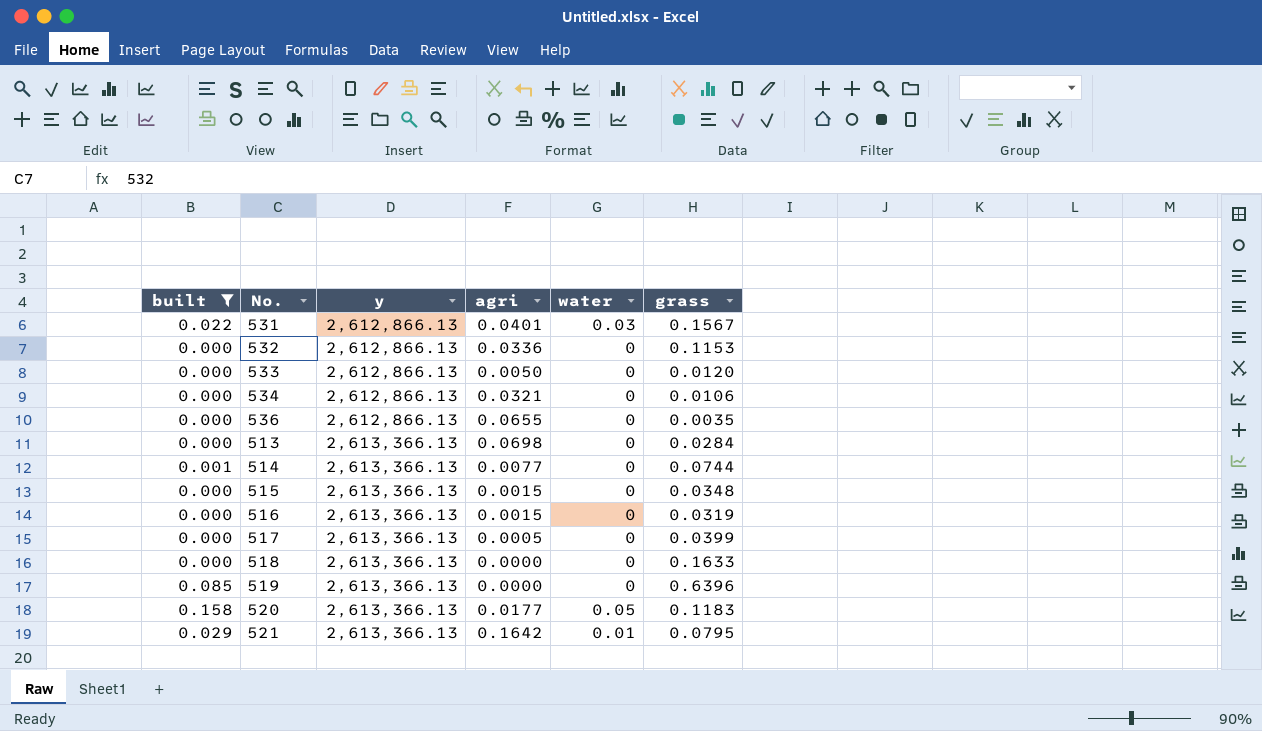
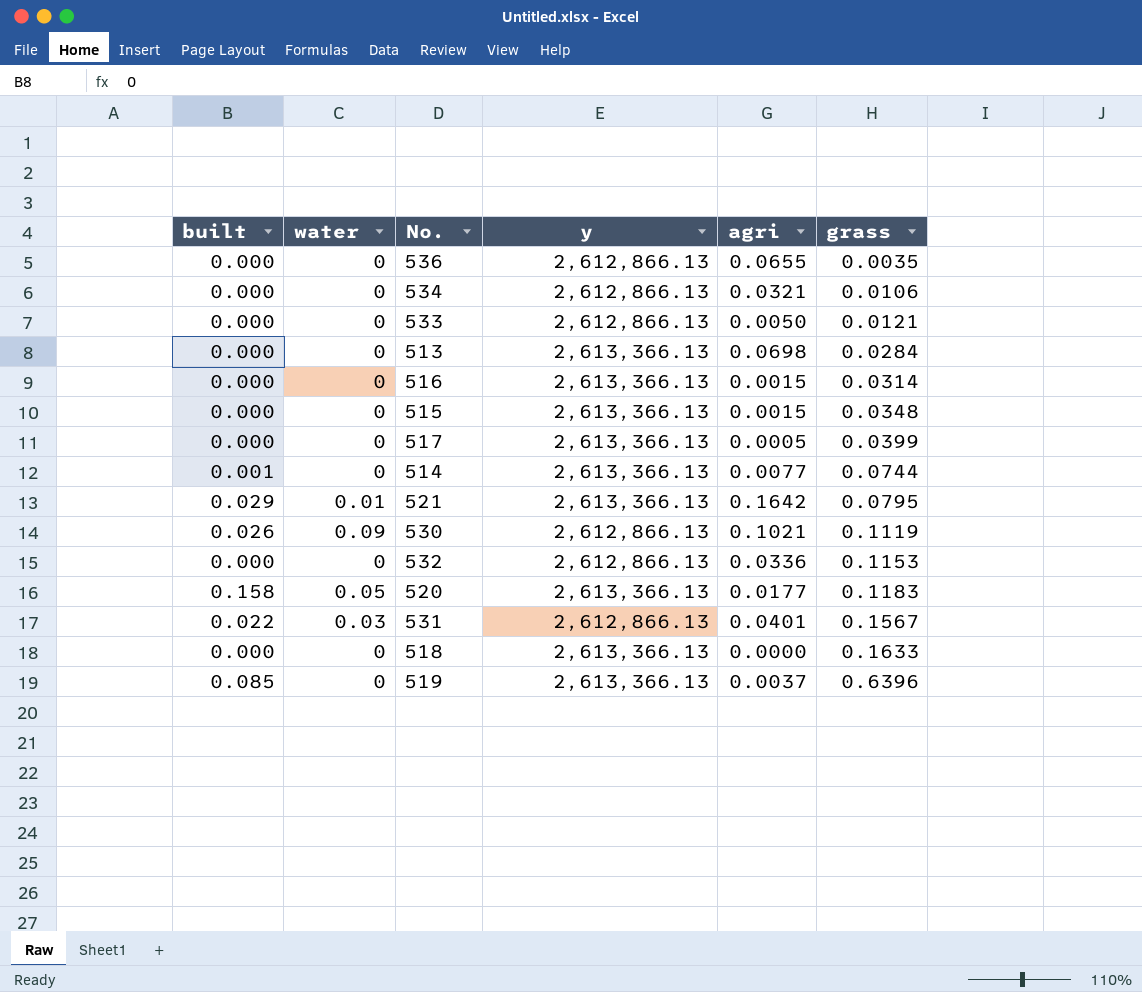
filter: built != 0.026 -> none
row order: y ascending -> grass ascending
column water | position: 5 -> 2
533 | grass: 0.0120 -> 0.0121
516 | grass: 0.0319 -> 0.0314
519 | agri: 0.0000 -> 0.0037

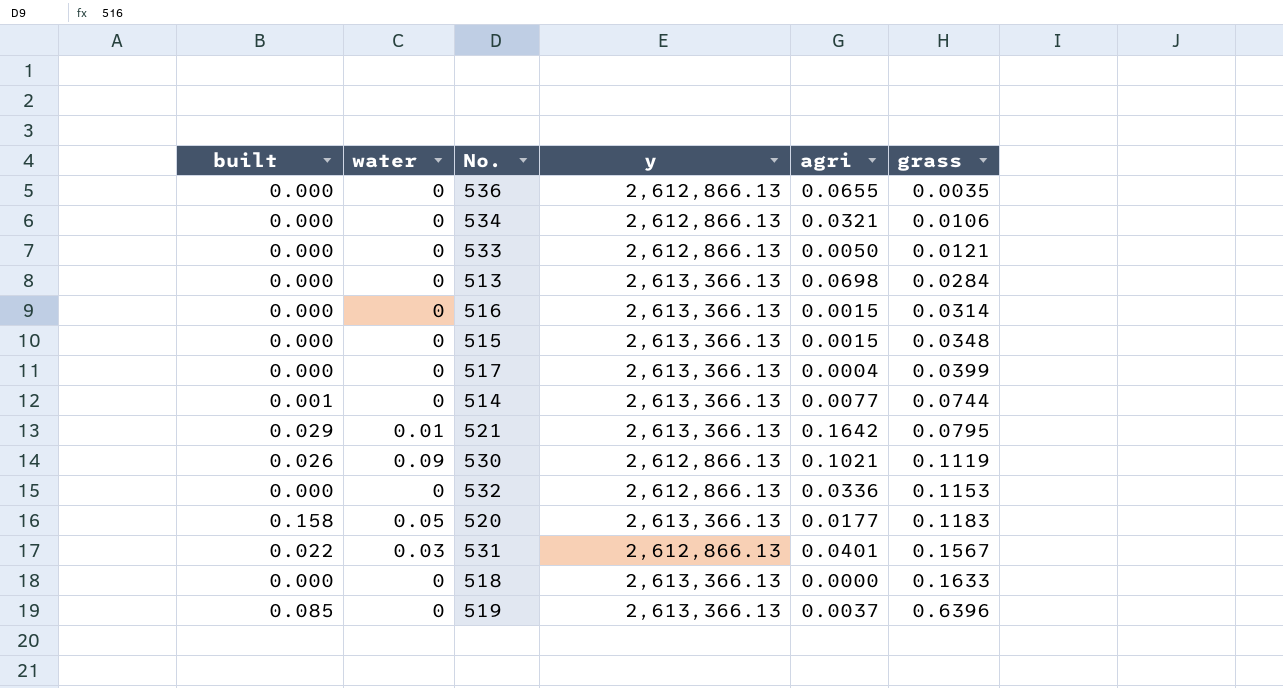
517 | agri: 0.0005 -> 0.0004

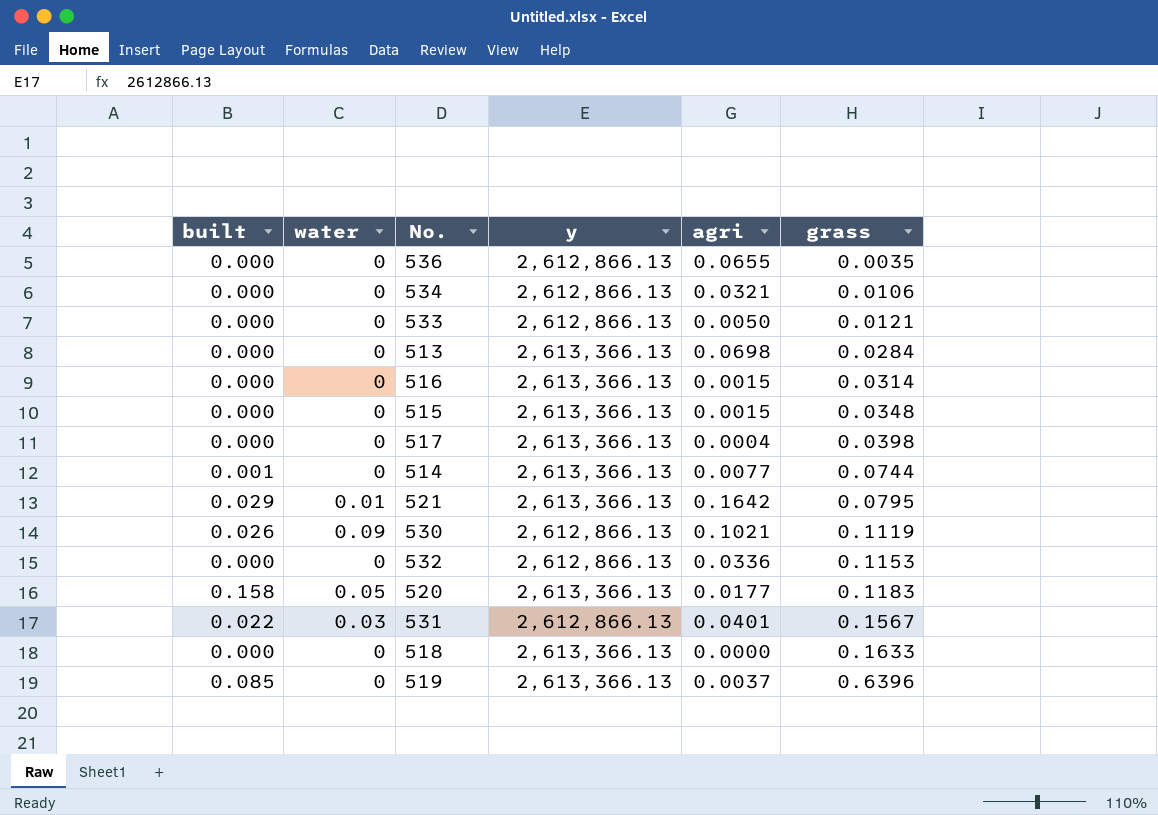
517 | grass: 0.0399 -> 0.0398

